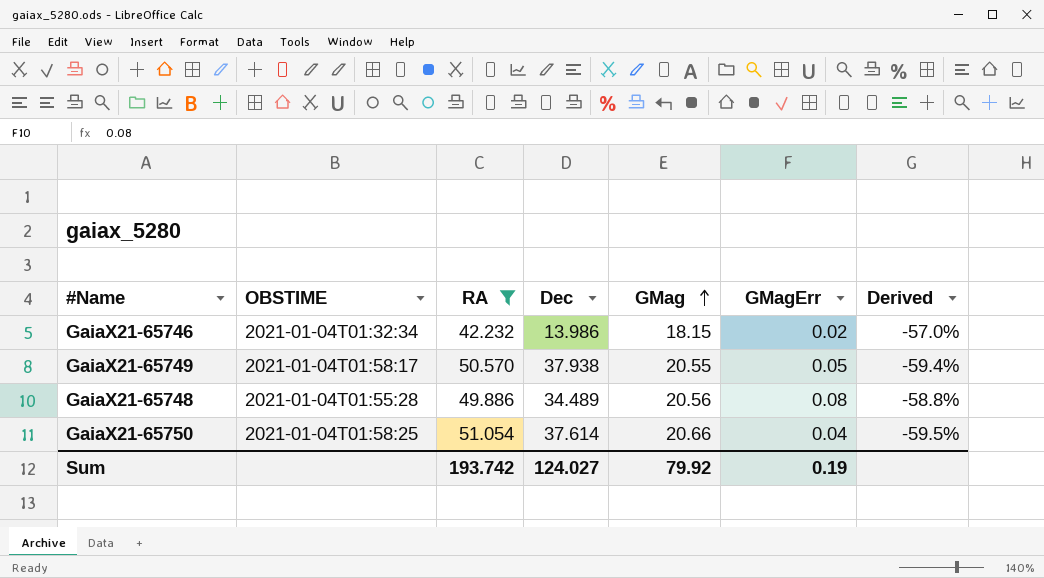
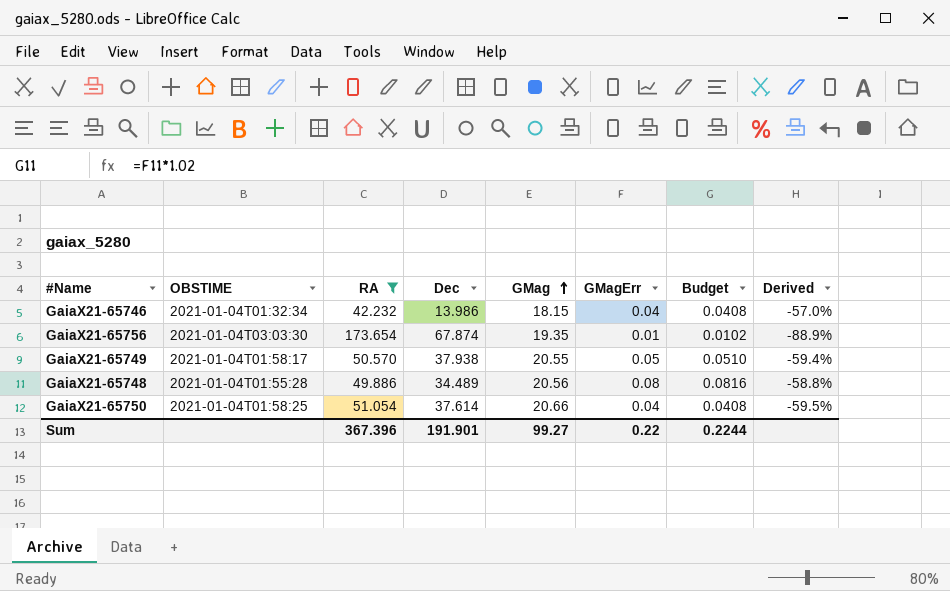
column Budget | formula: none -> [GMagErr] * 1.02
GaiaX21-65746 | GMagErr: 0.02 -> 0.04
row GaiaX21-65756: none -> 2021-01-04T03:03:30 | 173.654 | 67.874 | 19.35 | 0.01 | 0.0102 | -88.9%
Sum | RA: 193.742 -> 367.396
Sum | Dec: 124.027 -> 191.901
Sum | GMag: 79.92 -> 99.27
Sum | GMagErr: 0.19 -> 0.22

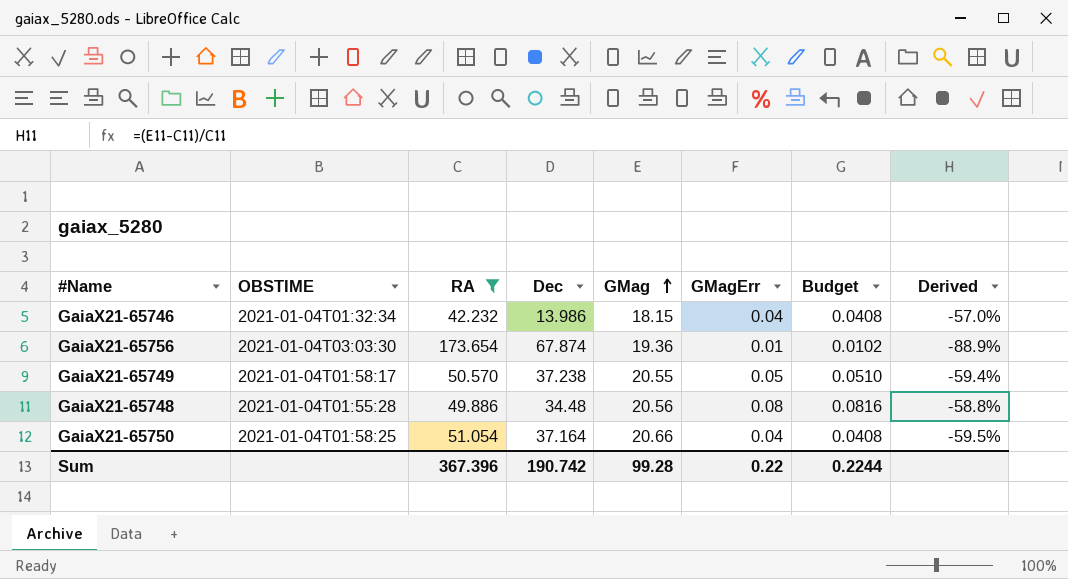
GaiaX21-65756 | GMag: 19.35 -> 19.36
GaiaX21-65749 | Dec: 37.938 -> 37.238
GaiaX21-65748 | Dec: 34.489 -> 34.48
GaiaX21-65750 | Dec: 37.614 -> 37.164
Sum | Dec: 191.901 -> 190.742
Sum | GMag: 99.27 -> 99.28

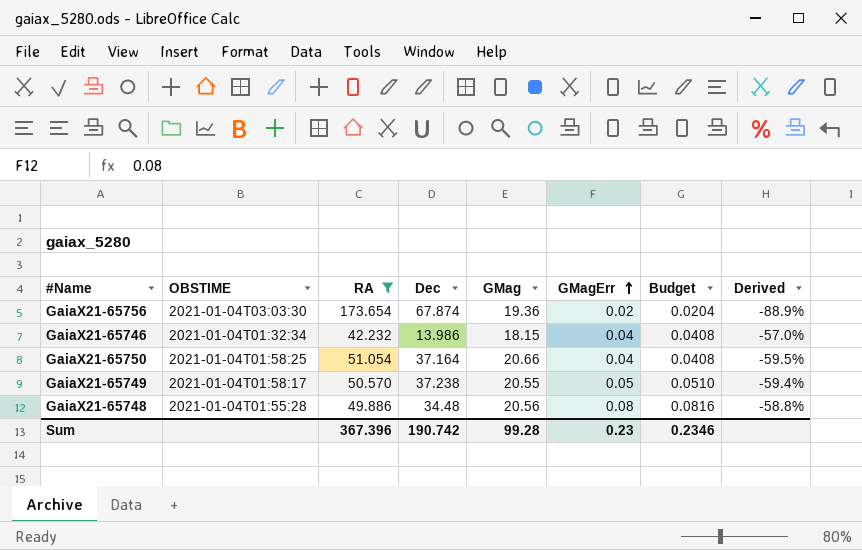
row order: GMag ascending -> GMagErr ascending
GaiaX21-65756 | GMagErr: 0.01 -> 0.02
GaiaX21-65756 | Budget: 0.0102 -> 0.0204
Sum | GMagErr: 0.22 -> 0.23
Sum | Budget: 0.2244 -> 0.2346

